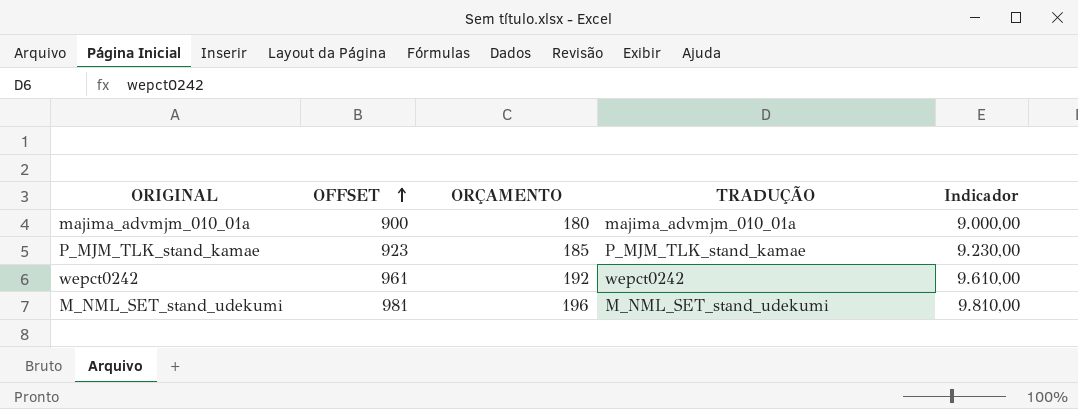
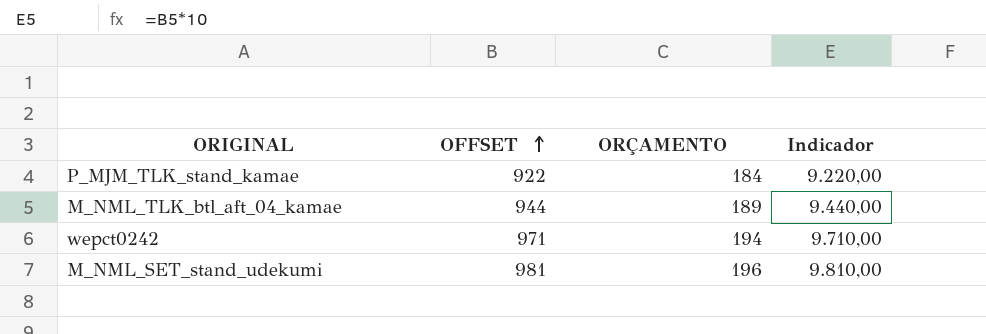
column TRADUÇÃO | position: 4 -> none
row majima_advmjm_010_01a: 900 | 180 | majima_advmjm_010_01a | 9.000,00 -> none
P_MJM_TLK_stand_kamae | OFFSET: 923 -> 922
P_MJM_TLK_stand_kamae | ORÇAMENTO: 185 -> 184
P_MJM_TLK_stand_kamae | Indicador: 9.230,00 -> 9.220,00
row M_NML_TLK_btl_aft_04_kamae: none -> 944 | 189 | 9.440,00
wepct0242 | OFFSET: 961 -> 971
wepct0242 | ORÇAMENTO: 192 -> 194
wepct0242 | Indicador: 9.610,00 -> 9.710,00

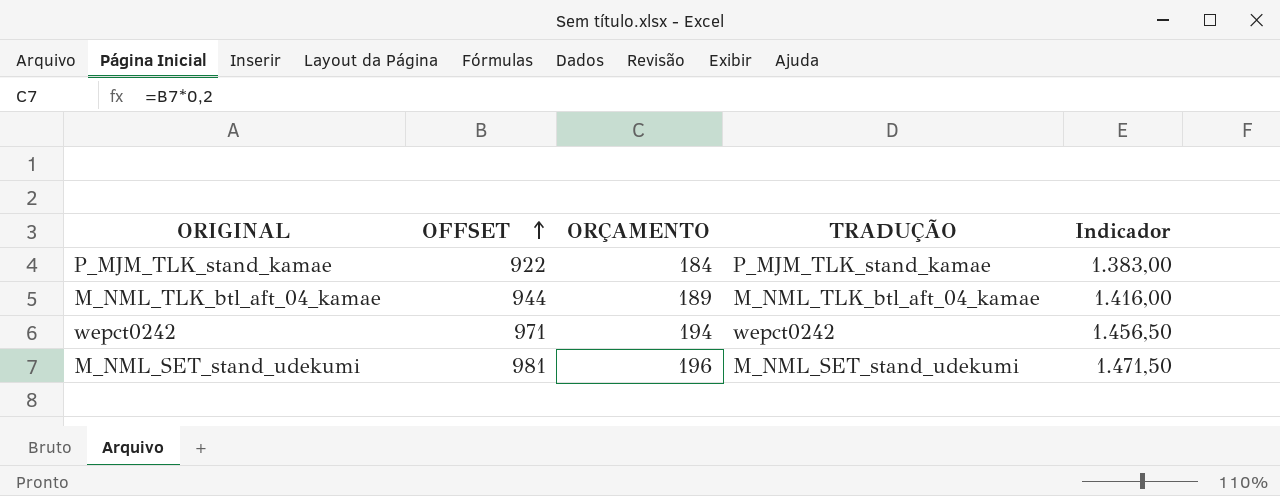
column TRADUÇÃO | position: none -> 4
column Indicador | formula: [OFFSET] * 10 -> [OFFSET] * 1,5

